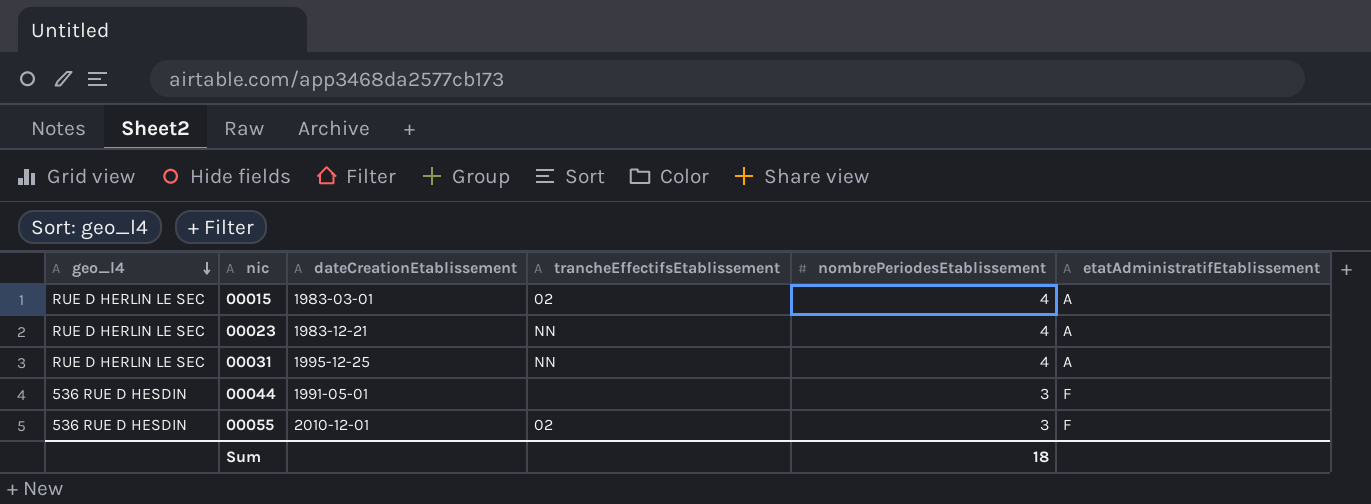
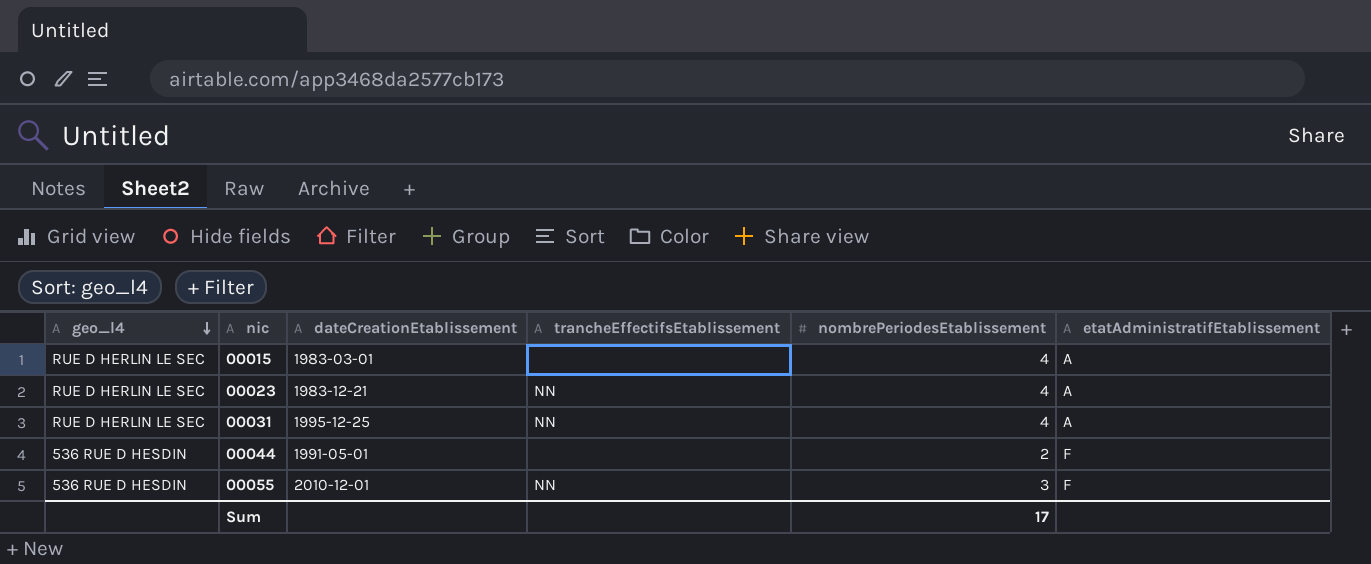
00015 | trancheEffectifsEtablissement: 02 -> none
00044 | nombrePeriodesEtablissement: 3 -> 2
00055 | trancheEffectifsEtablissement: 02 -> NN
Sum | nombrePeriodesEtablissement: 18 -> 17

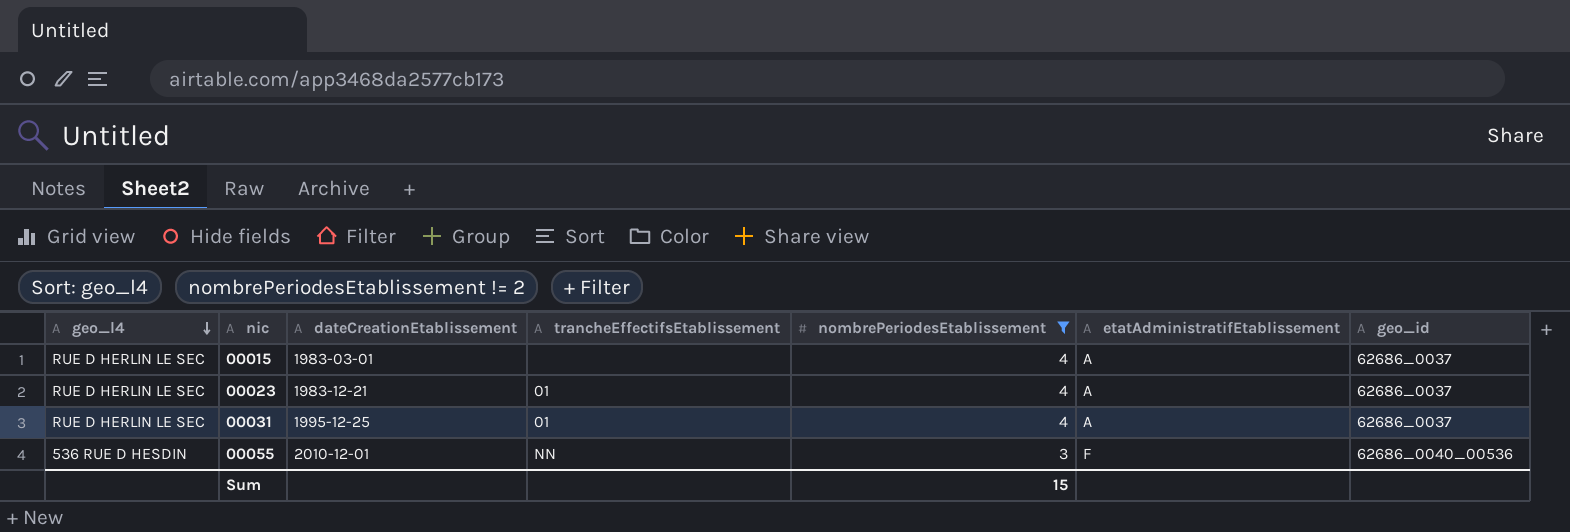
filter: none -> nombrePeriodesEtablissement != 2
column geo_id | position: none -> 7
00023 | trancheEffectifsEtablissement: NN -> 01
00031 | trancheEffectifsEtablissement: NN -> 01
Sum | nombrePeriodesEtablissement: 17 -> 15

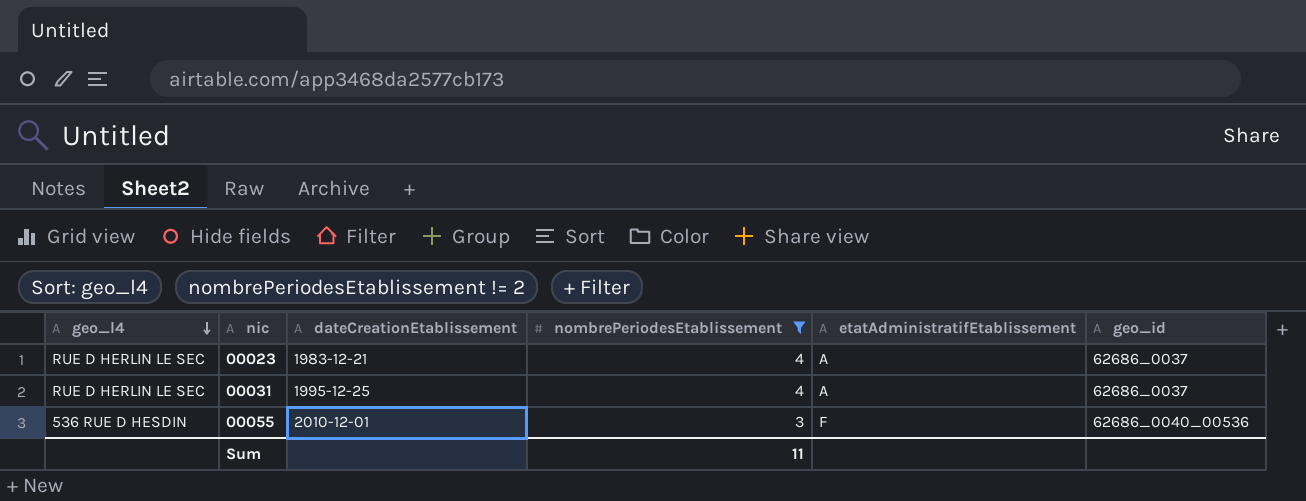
column trancheEffectifsEtablissement | position: 4 -> none
row 00015: RUE D HERLIN LE SEC | 1983-03-01 | none | 4 | A | 62686_0037 -> none
Sum | nombrePeriodesEtablissement: 15 -> 11

